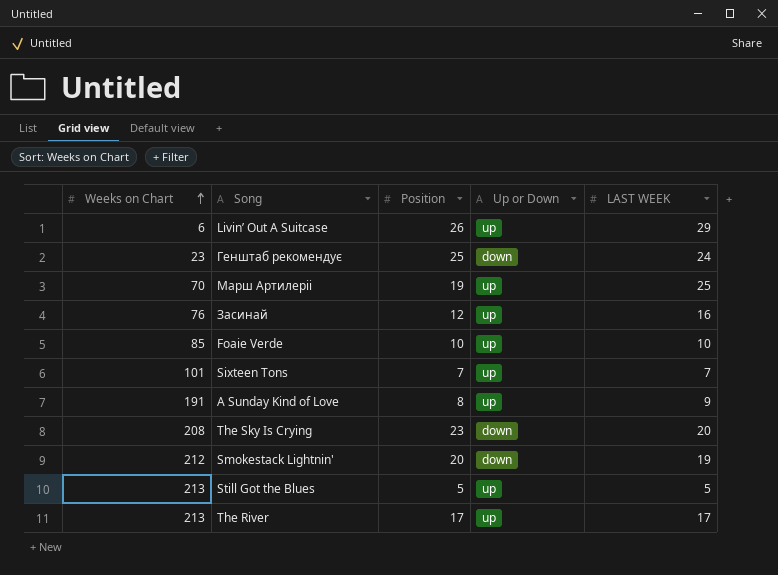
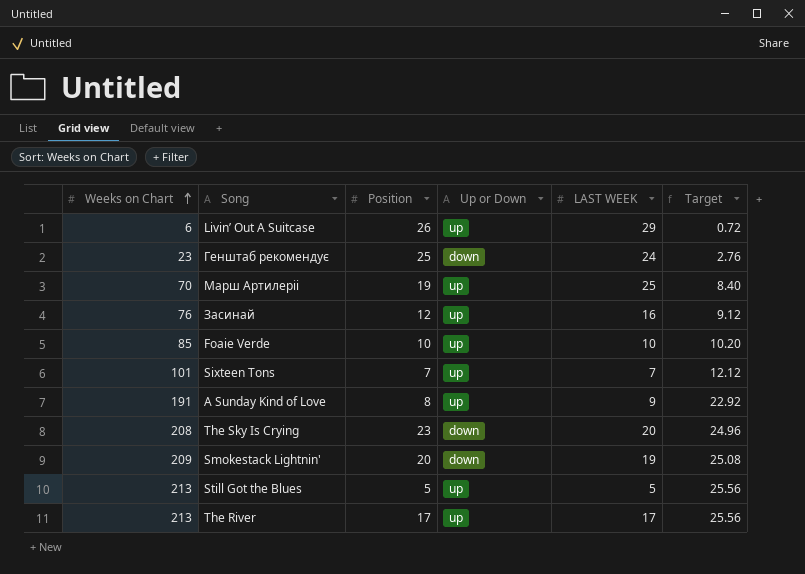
column Target | formula: none -> [Weeks on Chart] * 0.12
Smokestack Lightnin' | Weeks on Chart: 212 -> 209

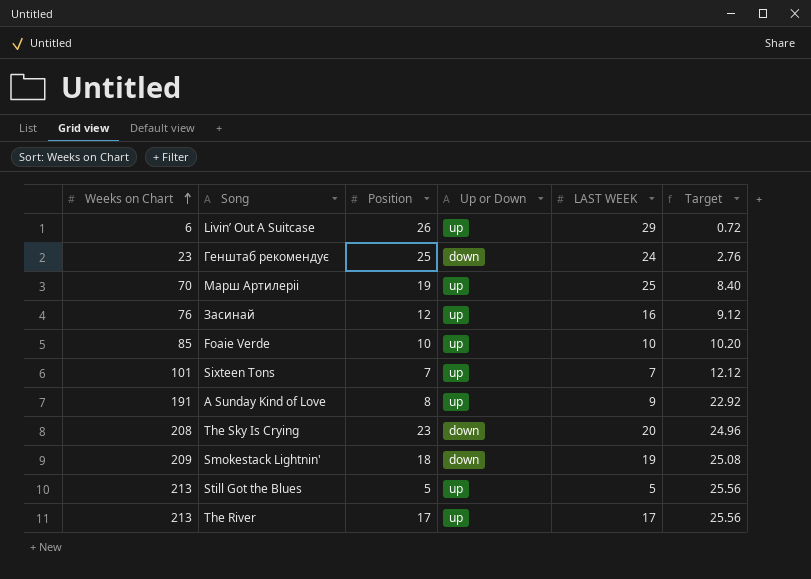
Smokestack Lightnin' | Position: 20 -> 18

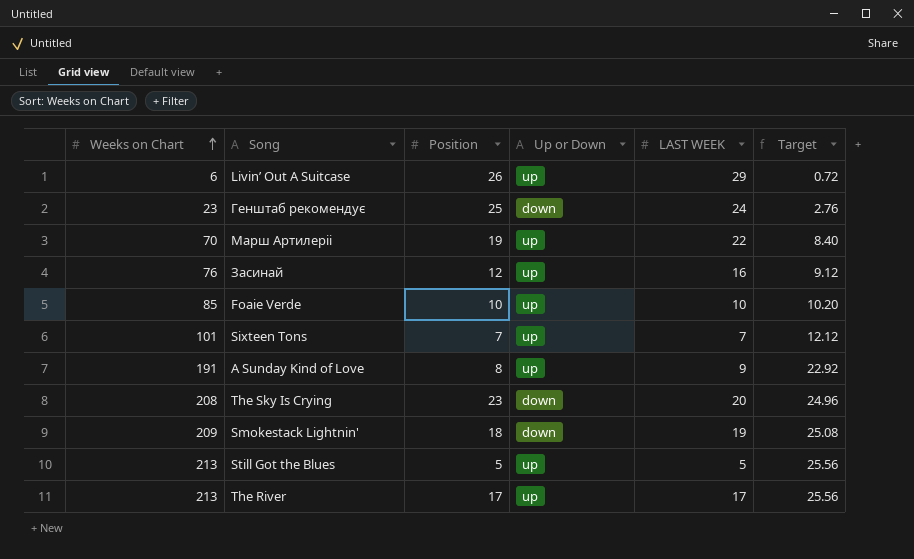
Марш Артилеріі | LAST WEEK: 25 -> 22

